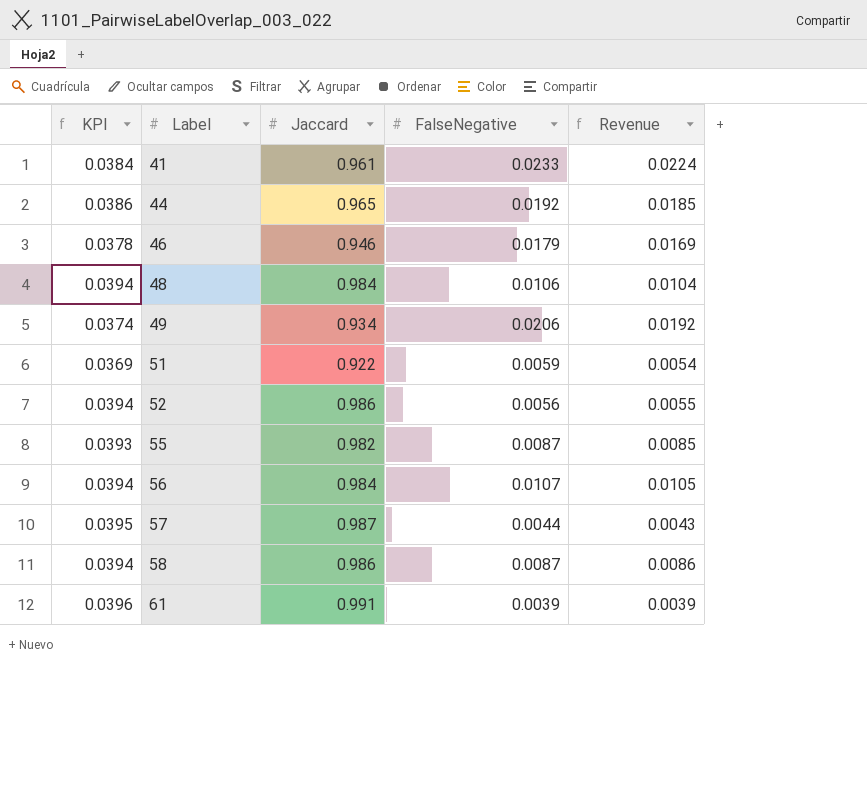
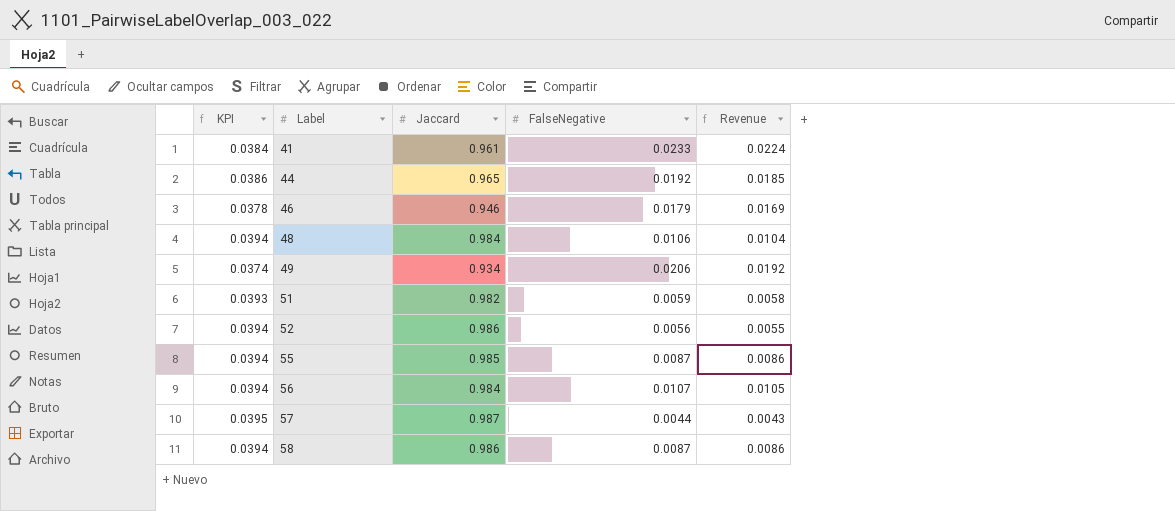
row 61: 0.0396 | 0.991 | 0.0039 | 0.0039 -> none
51 | KPI: 0.0369 -> 0.0393
51 | Jaccard: 0.922 -> 0.982
51 | Revenue: 0.0054 -> 0.0058
55 | KPI: 0.0393 -> 0.0394
55 | Jaccard: 0.982 -> 0.985
55 | Revenue: 0.0085 -> 0.0086

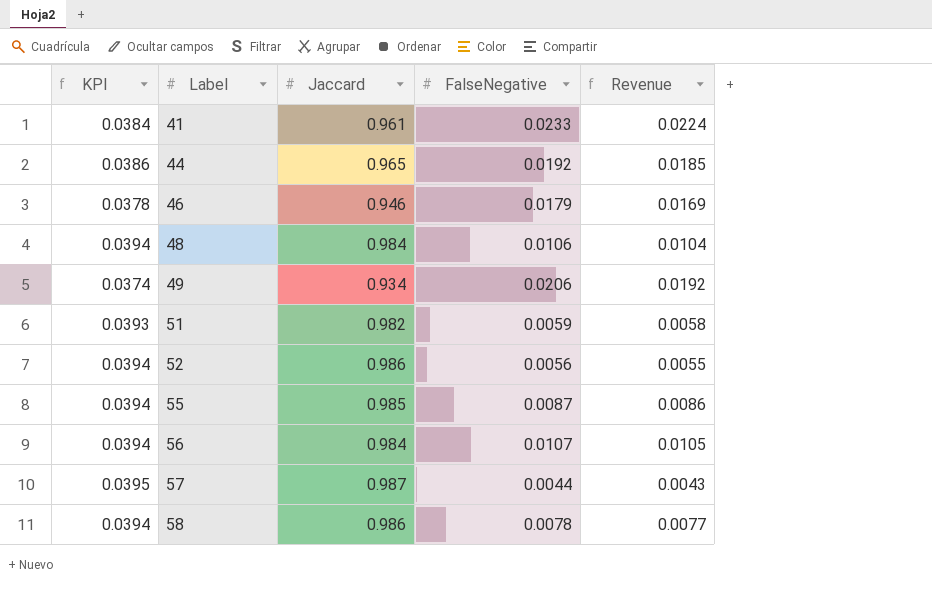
58 | FalseNegative: 0.0087 -> 0.0078
58 | Revenue: 0.0086 -> 0.0077

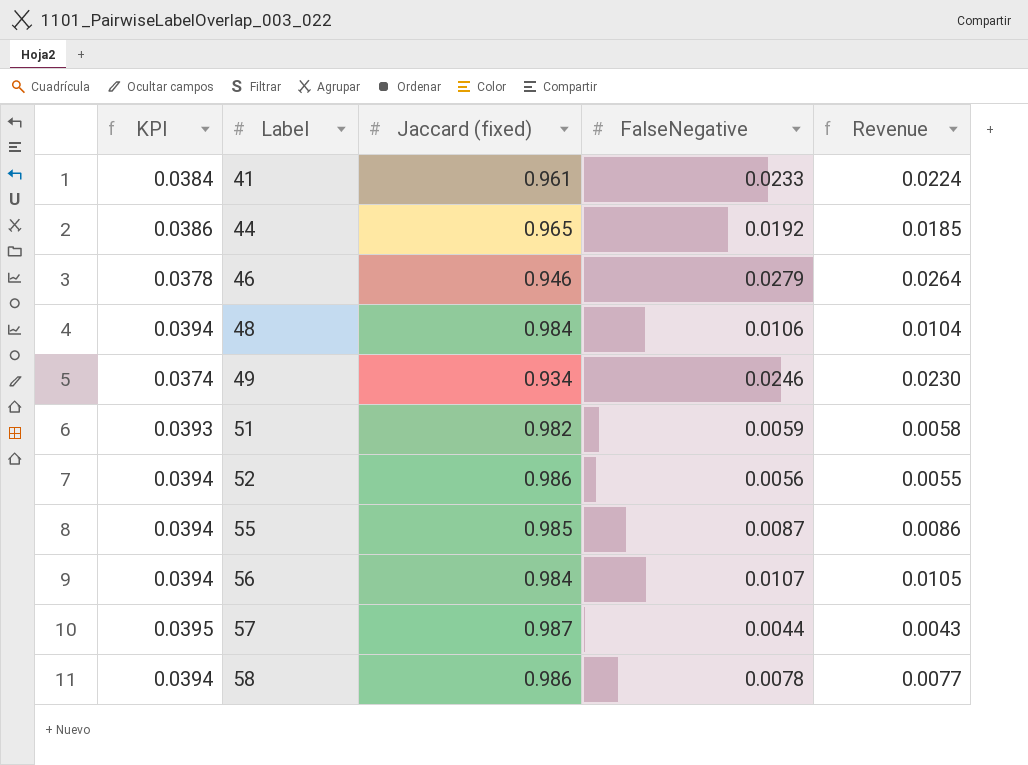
column name: Jaccard -> Jaccard (fixed)
46 | FalseNegative: 0.0179 -> 0.0279
46 | Revenue: 0.0169 -> 0.0264
49 | FalseNegative: 0.0206 -> 0.0246
49 | Revenue: 0.0192 -> 0.0230

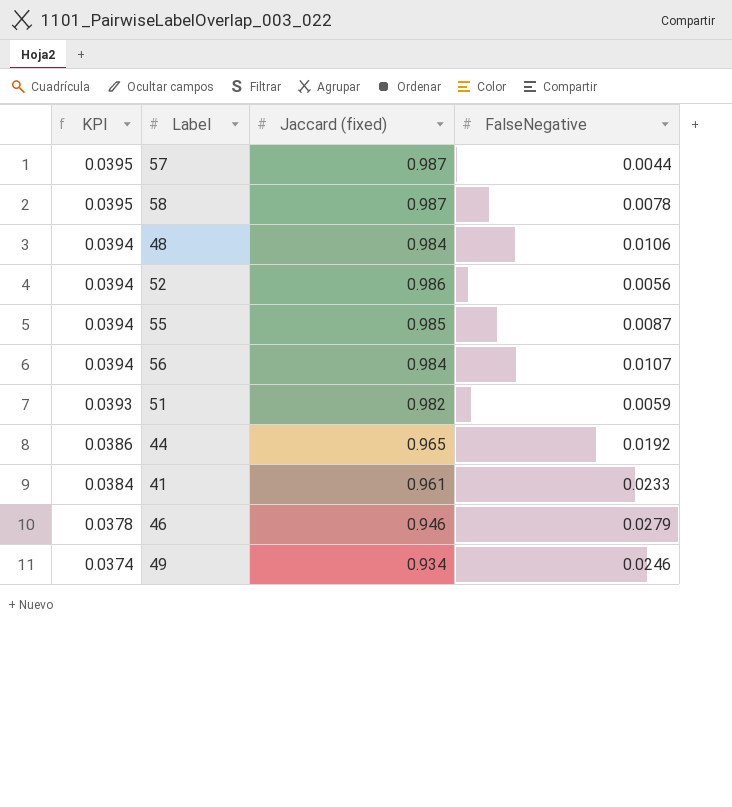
row order: Label ascending -> KPI descending
column Revenue | formula: [Jaccard (fixed)] * [FalseNegative] -> none
58 | KPI: 0.0394 -> 0.0395
58 | Jaccard (fixed): 0.986 -> 0.987

